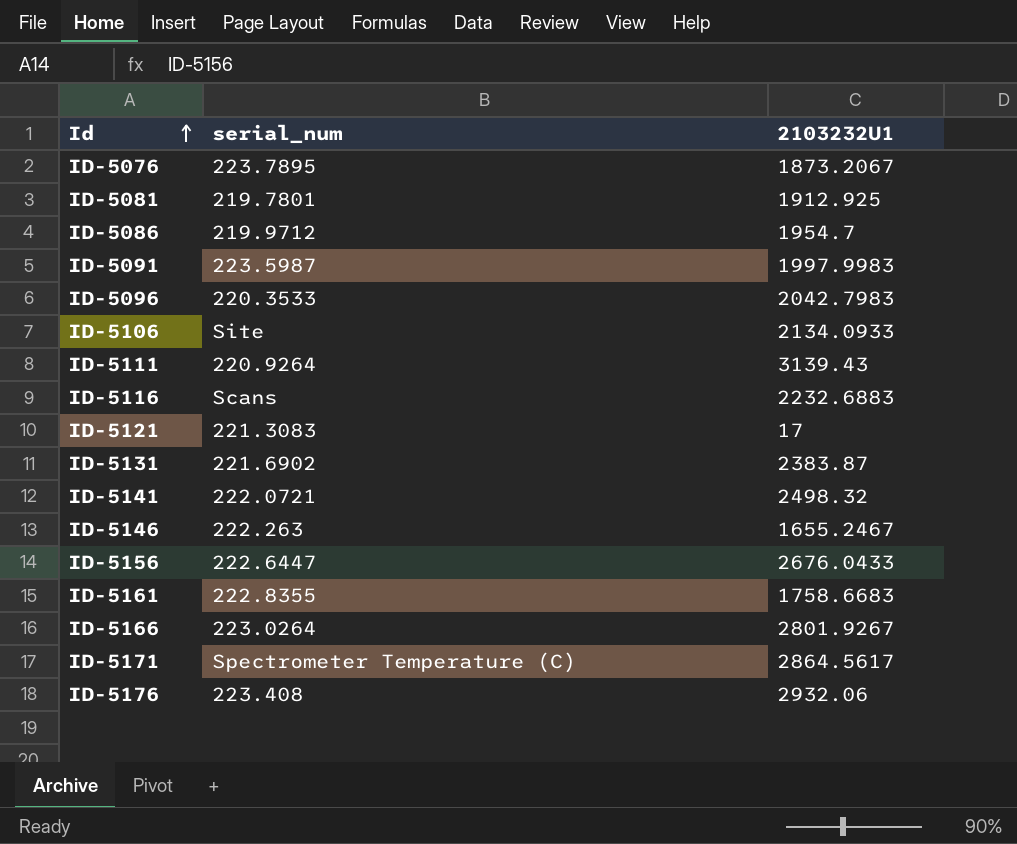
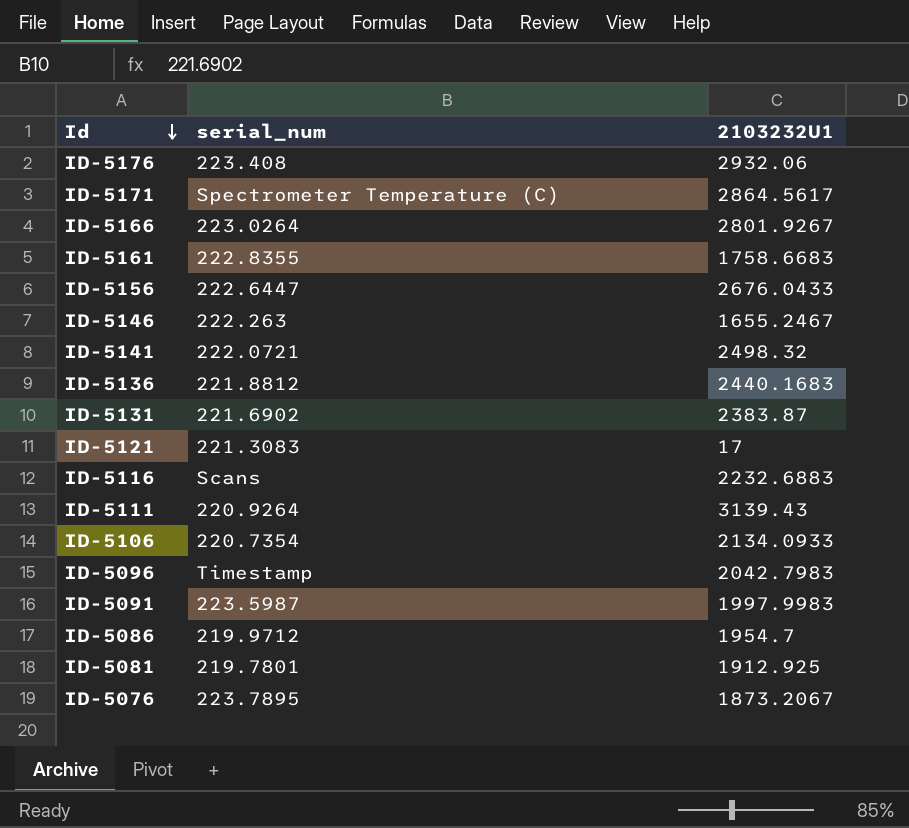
row order: Id ascending -> Id descending
row ID-5136: none -> 221.8812 | 2440.1683
ID-5106 | serial_num: Site -> 220.7354
ID-5096 | serial_num: 220.3533 -> Timestamp

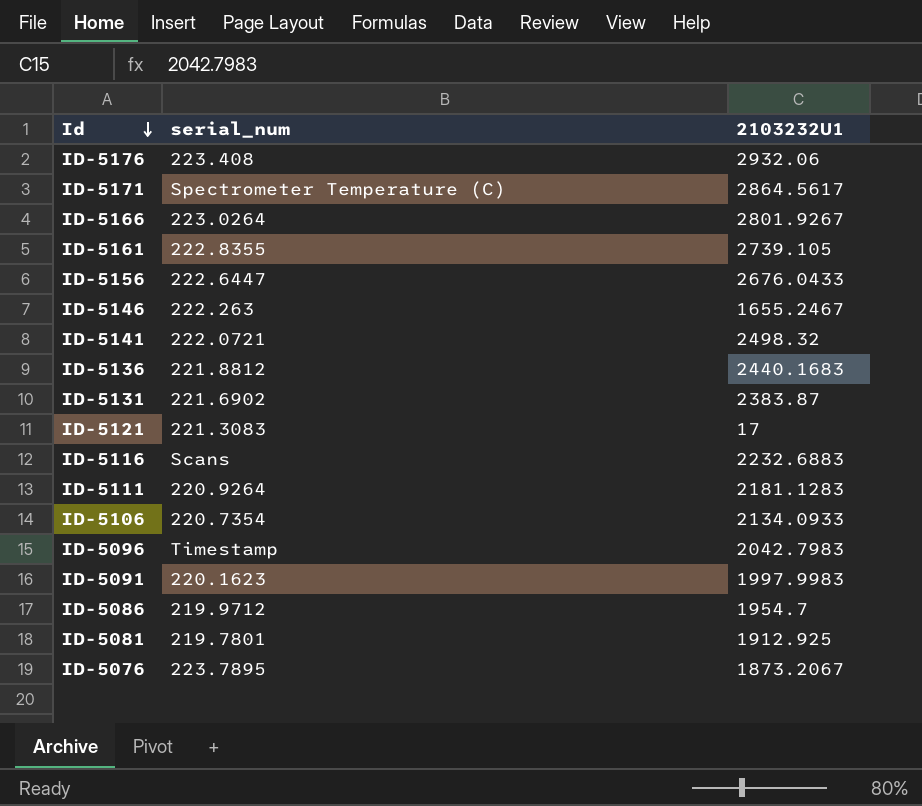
ID-5161 | 2103232U1: 1758.6683 -> 2739.105
ID-5111 | 2103232U1: 3139.43 -> 2181.1283
ID-5091 | serial_num: 223.5987 -> 220.1623

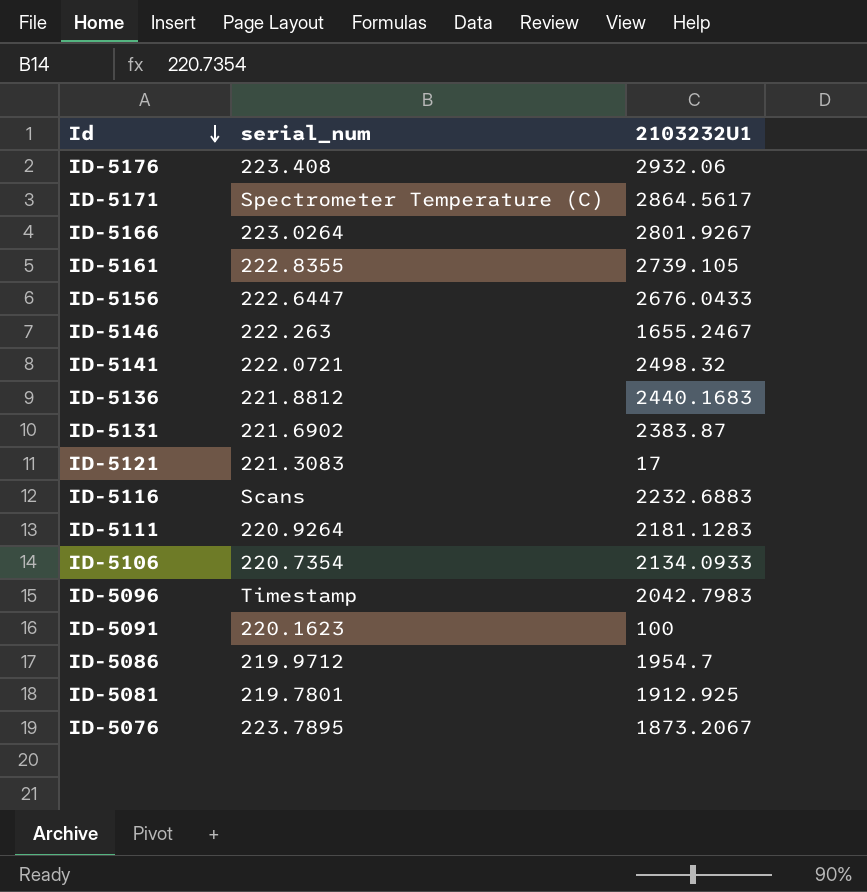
ID-5091 | 2103232U1: 1997.9983 -> 100

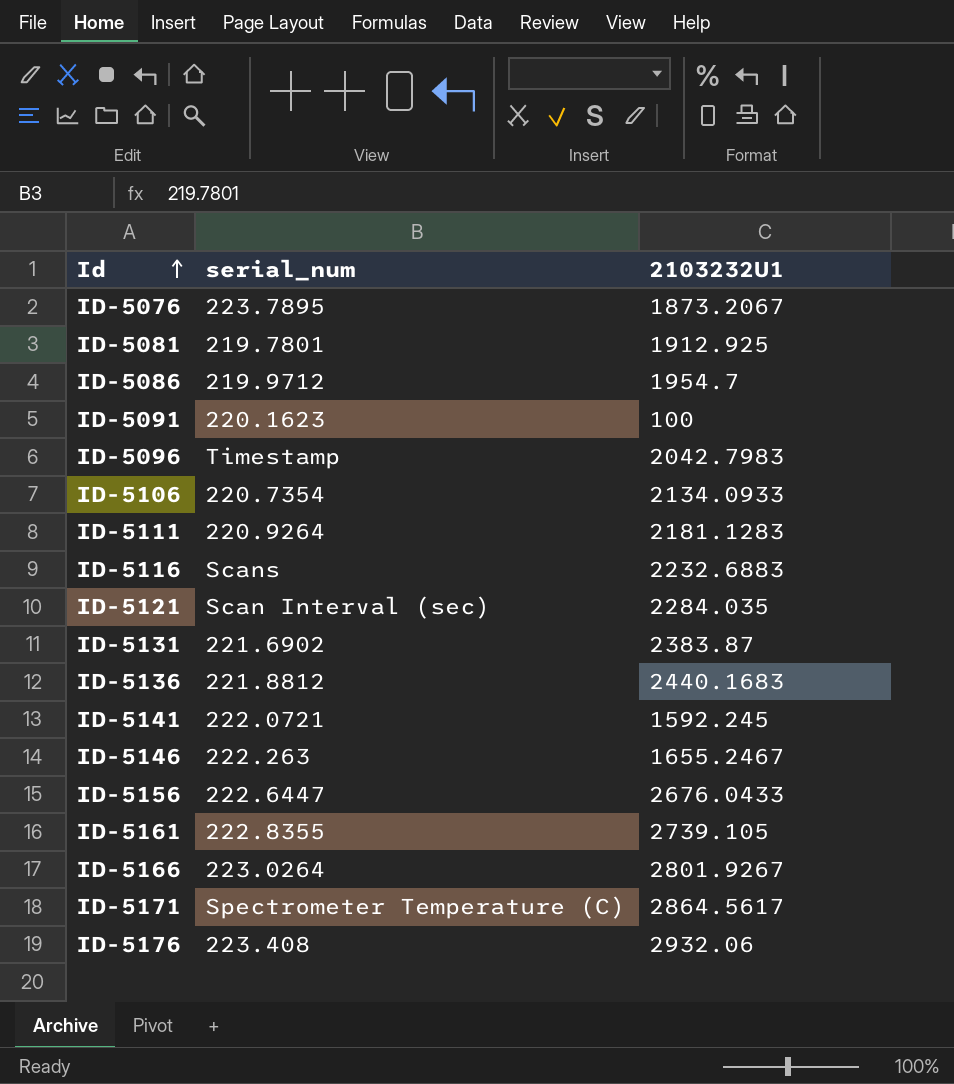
row order: Id descending -> Id ascending
ID-5121 | serial_num: 221.3083 -> Scan Interval (sec)
ID-5121 | 2103232U1: 17 -> 2284.035
ID-5141 | 2103232U1: 2498.32 -> 1592.245

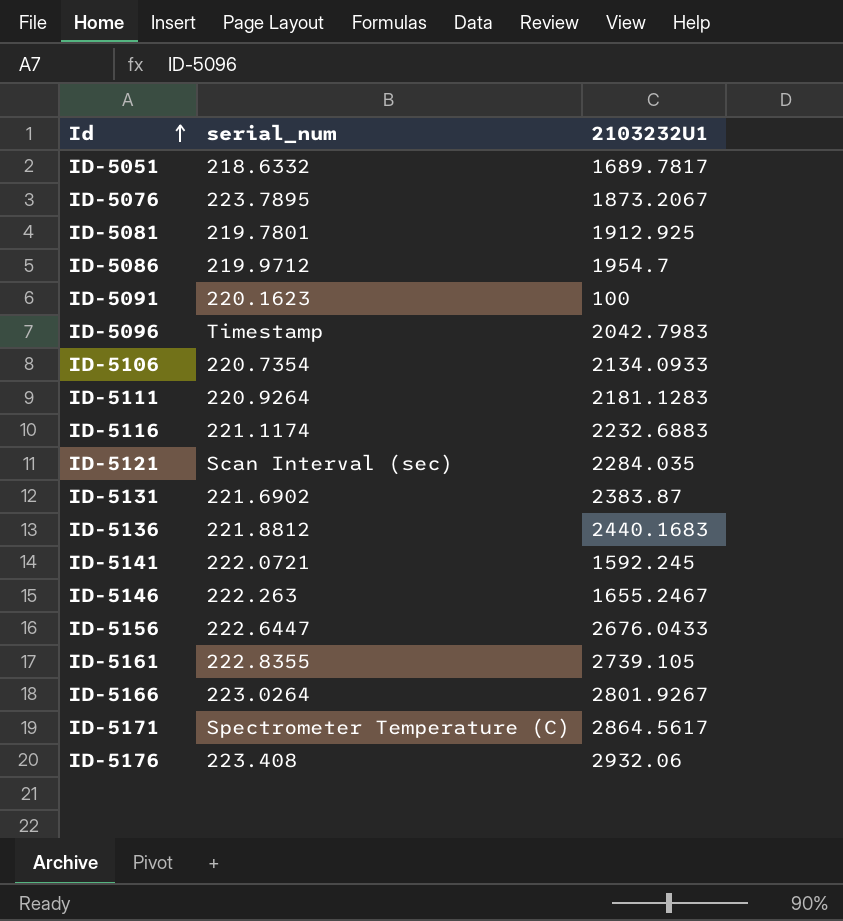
row ID-5051: none -> 218.6332 | 1689.7817
ID-5116 | serial_num: Scans -> 221.1174

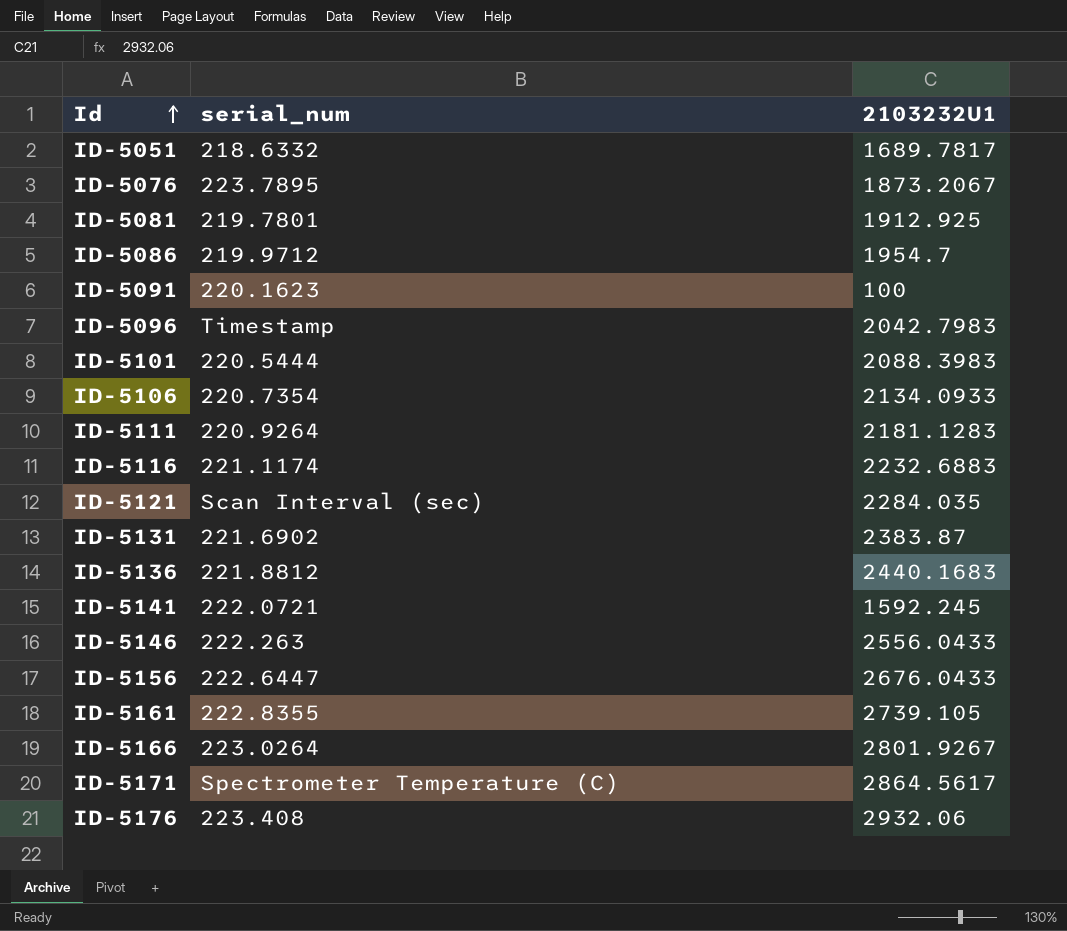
row ID-5101: none -> 220.5444 | 2088.3983
ID-5146 | 2103232U1: 1655.2467 -> 2556.0433

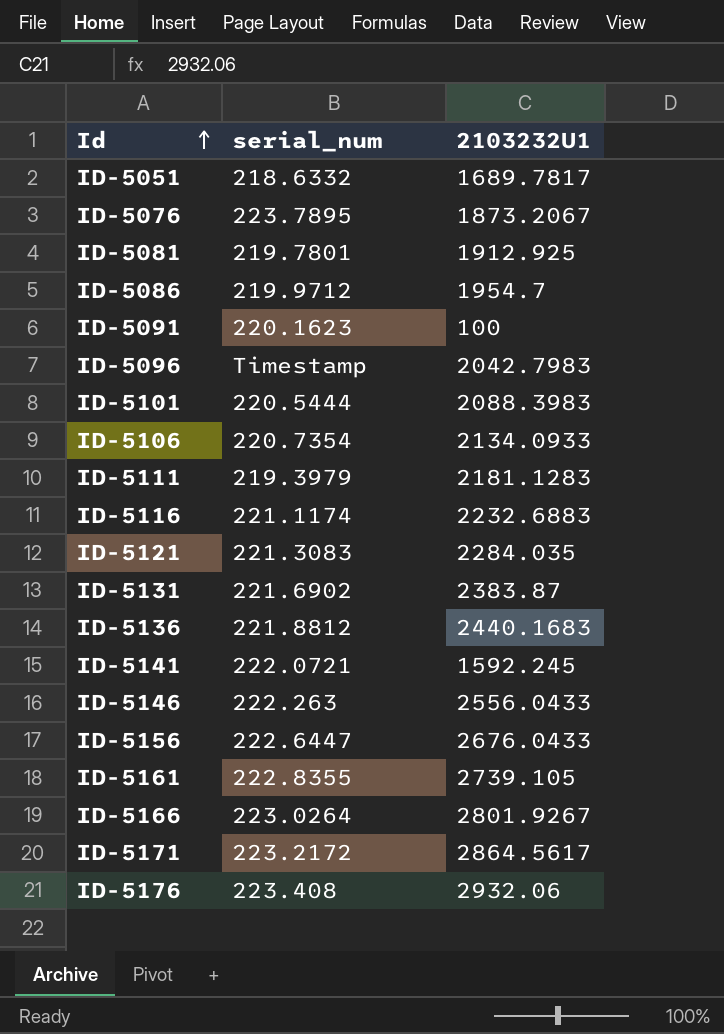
ID-5111 | serial_num: 220.9264 -> 219.3979
ID-5121 | serial_num: Scan Interval (sec) -> 221.3083
ID-5171 | serial_num: Spectrometer Temperature (C) -> 223.2172

